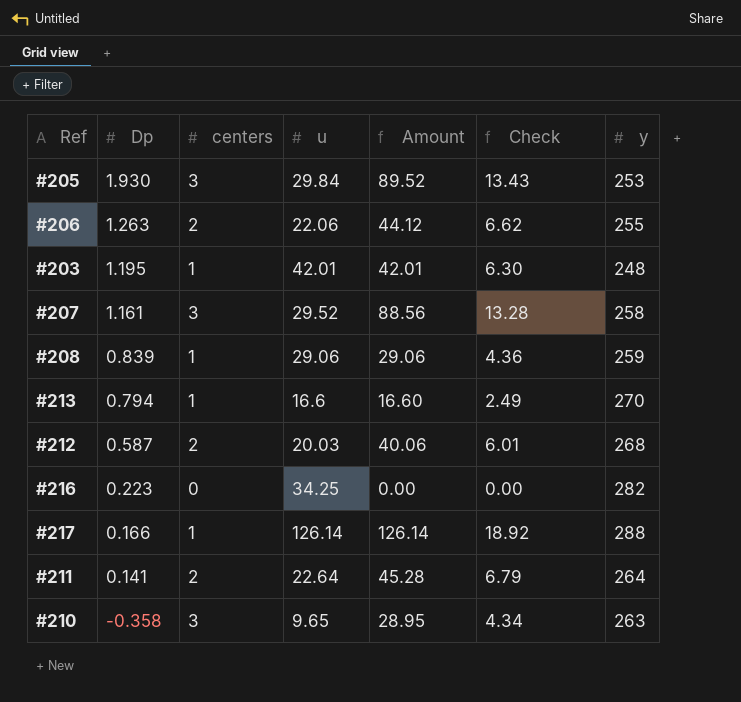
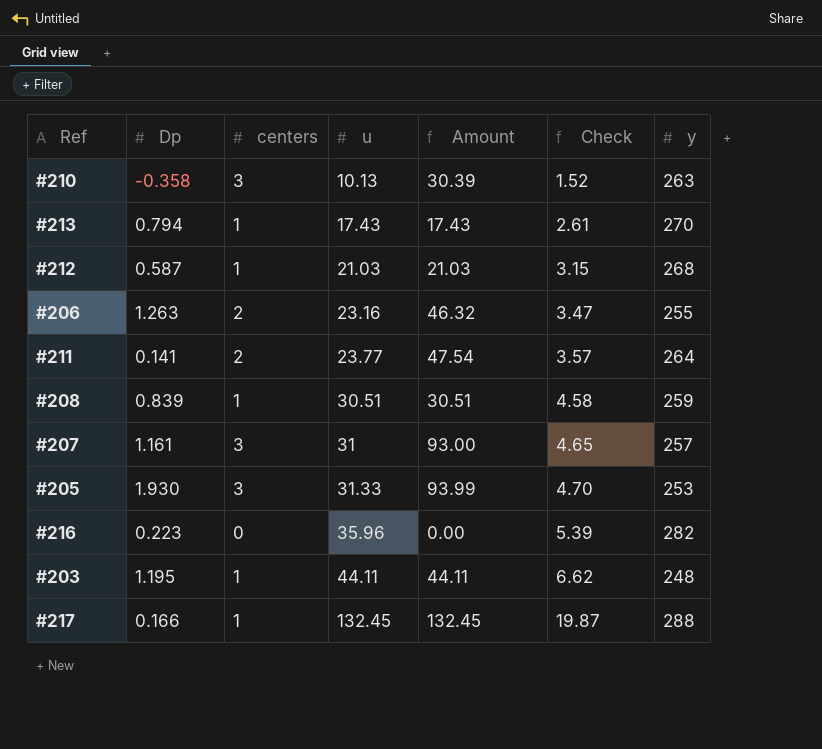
row order: Dp descending -> u ascending
column Check | formula: [Amount] * 0.15 -> [u] * 0.15
#210 | u: 9.65 -> 10.13
#210 | Amount: 28.95 -> 30.39
#213 | u: 16.6 -> 17.43
#213 | Amount: 16.60 -> 17.43
#212 | centers: 2 -> 1
#212 | u: 20.03 -> 21.03
#212 | Amount: 40.06 -> 21.03
#206 | u: 22.06 -> 23.16
#206 | Amount: 44.12 -> 46.32
#211 | u: 22.64 -> 23.77
#211 | Amount: 45.28 -> 47.54
#208 | u: 29.06 -> 30.51
#208 | Amount: 29.06 -> 30.51
#207 | u: 29.52 -> 31
#207 | Amount: 88.56 -> 93.00
#207 | y: 258 -> 257
#205 | u: 29.84 -> 31.33
#205 | Amount: 89.52 -> 93.99
#216 | u: 34.25 -> 35.96
#203 | u: 42.01 -> 44.11
#203 | Amount: 42.01 -> 44.11
#217 | u: 126.14 -> 132.45
#217 | Amount: 126.14 -> 132.45

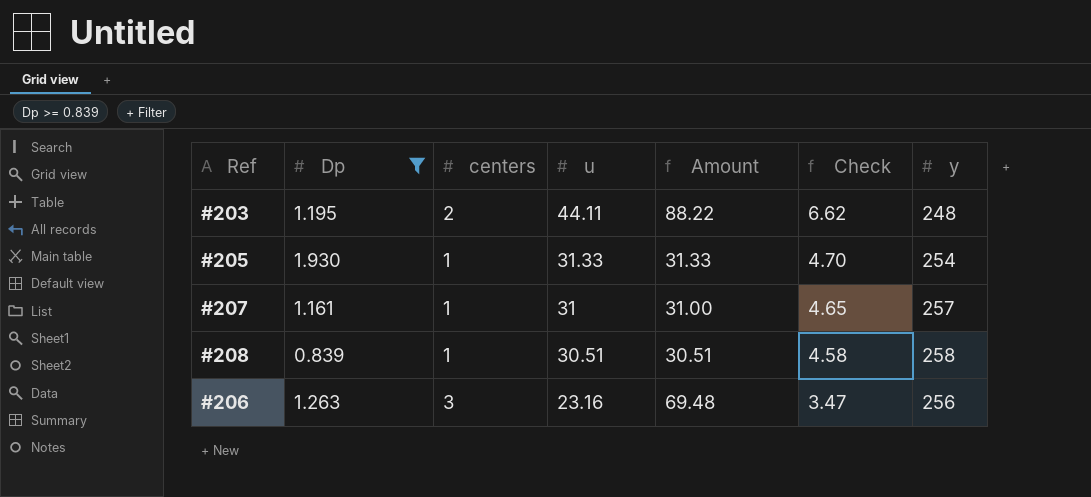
filter: none -> Dp >= 0.839
row order: u ascending -> u descending
#203 | centers: 1 -> 2
#203 | Amount: 44.11 -> 88.22
#205 | centers: 3 -> 1
#205 | Amount: 93.99 -> 31.33
#205 | y: 253 -> 254
#207 | centers: 3 -> 1
#207 | Amount: 93.00 -> 31.00
#208 | y: 259 -> 258
#206 | centers: 2 -> 3
#206 | Amount: 46.32 -> 69.48
#206 | y: 255 -> 256

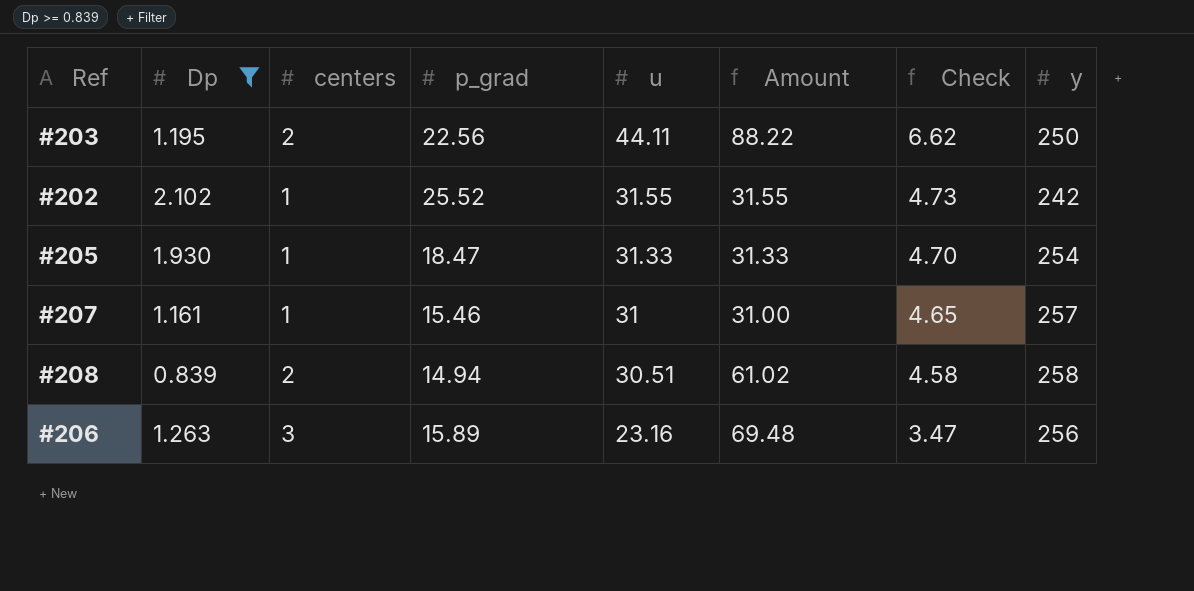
column p_grad | position: none -> 4
#203 | y: 248 -> 250
row #202: none -> 2.102 | 1 | 25.52 | 31.55 | 31.55 | 4.73 | 242
#208 | centers: 1 -> 2
#208 | Amount: 30.51 -> 61.02

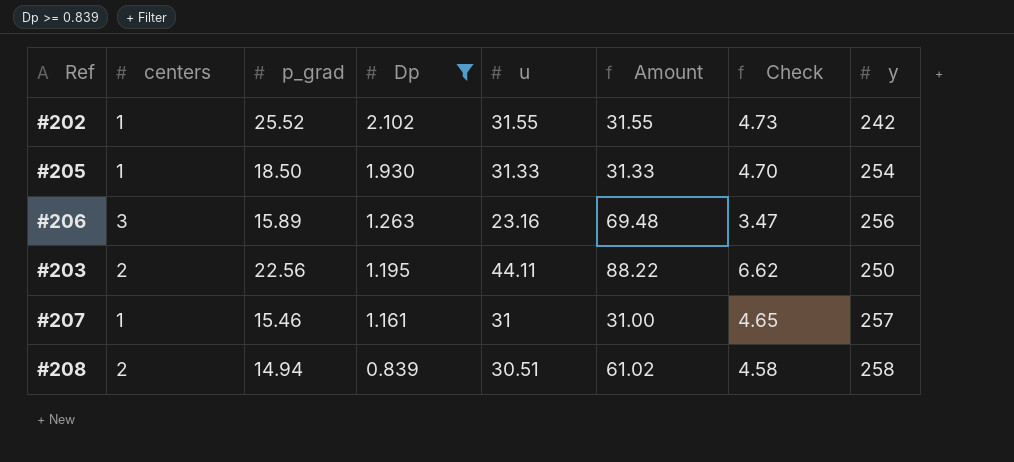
row order: u descending -> Dp descending
column Dp | position: 2 -> 4
#205 | p_grad: 18.47 -> 18.50

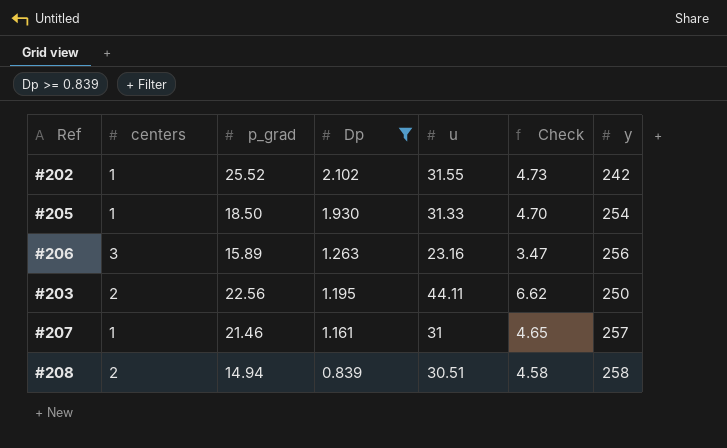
column Amount | formula: [centers] * [u] -> none
#207 | p_grad: 15.46 -> 21.46

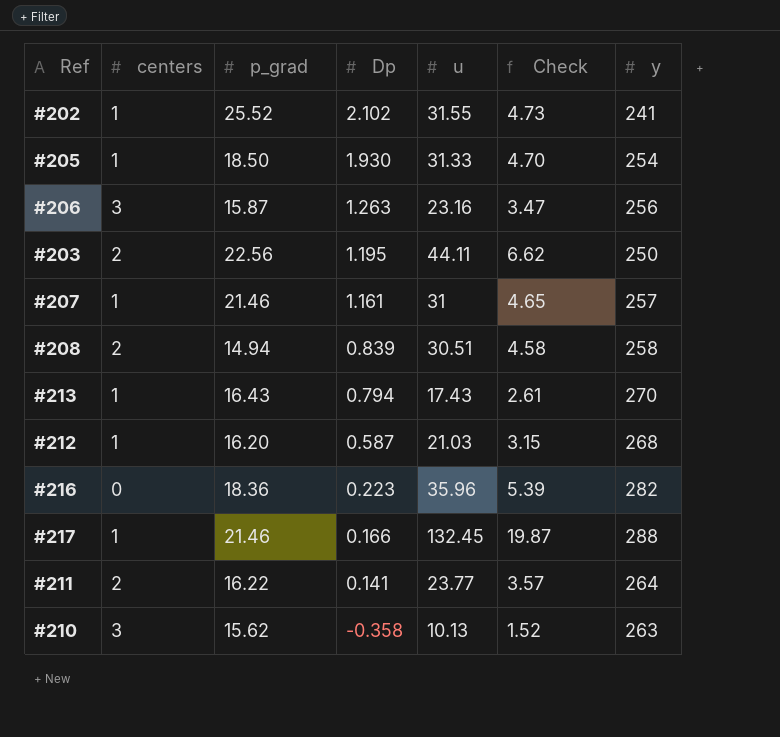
filter: Dp >= 0.839 -> none
#202 | y: 242 -> 241
#206 | p_grad: 15.89 -> 15.87

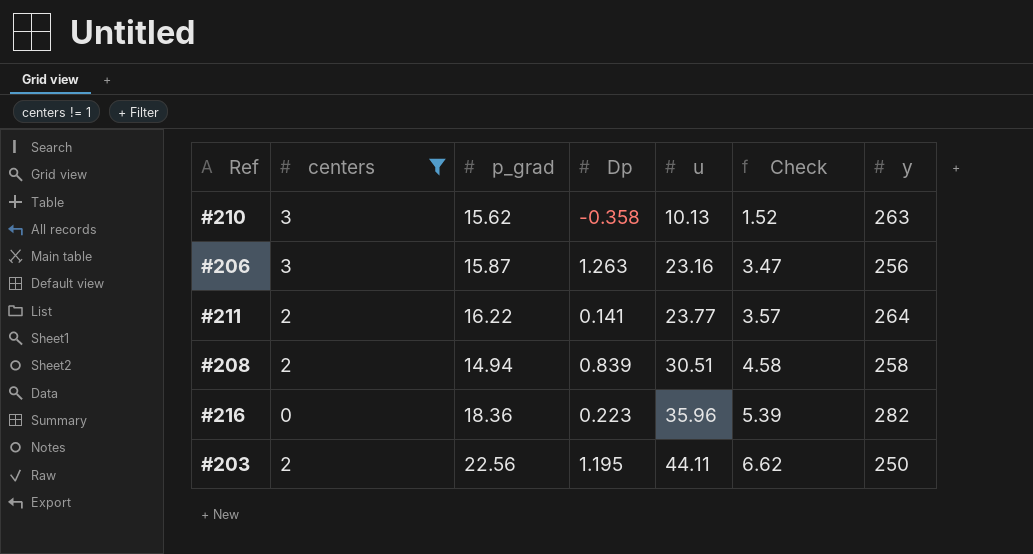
filter: none -> centers != 1
row order: Dp descending -> u ascending

